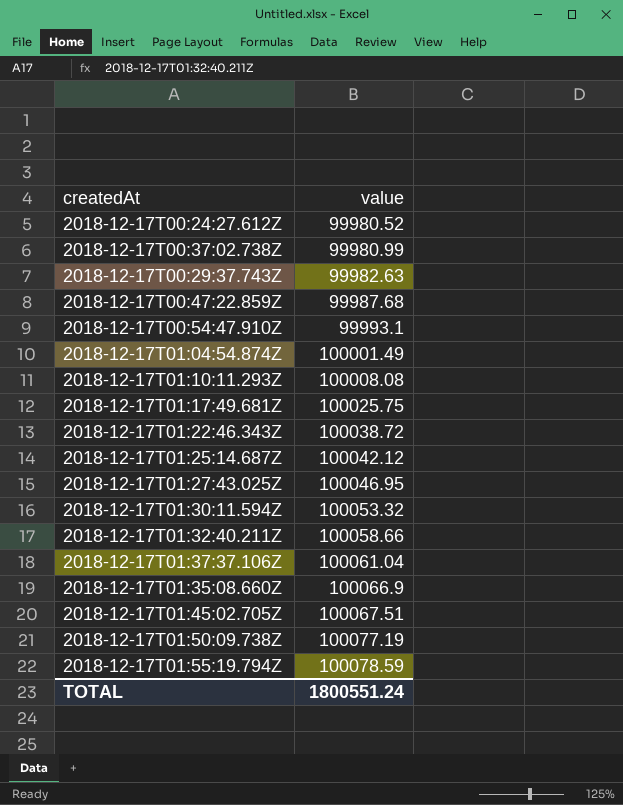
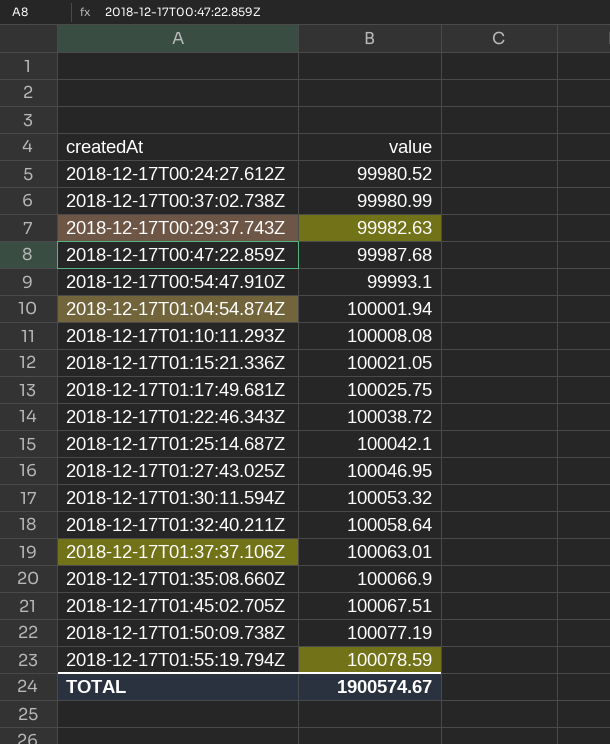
2018-12-17T01:04:54.874Z | value: 100001.49 -> 100001.94
row 2018-12-17T01:15:21.336Z: none -> 100021.05
2018-12-17T01:25:14.687Z | value: 100042.12 -> 100042.1
2018-12-17T01:32:40.211Z | value: 100058.66 -> 100058.64
2018-12-17T01:37:37.106Z | value: 100061.04 -> 100063.01
TOTAL | value: 1800551.24 -> 1900574.67

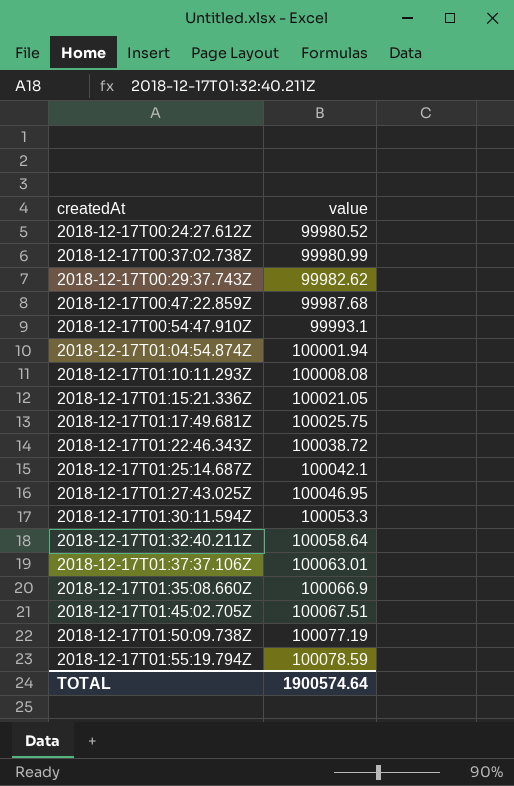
2018-12-17T00:29:37.743Z | value: 99982.63 -> 99982.62
2018-12-17T01:30:11.594Z | value: 100053.32 -> 100053.3
TOTAL | value: 1900574.67 -> 1900574.64

